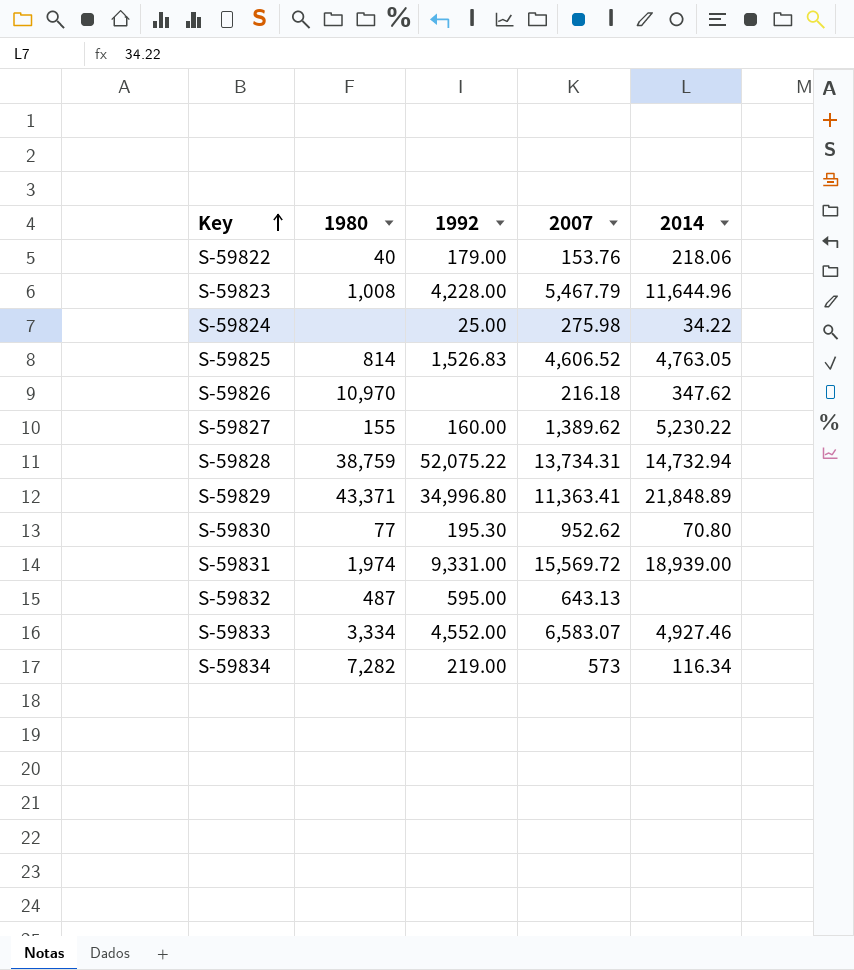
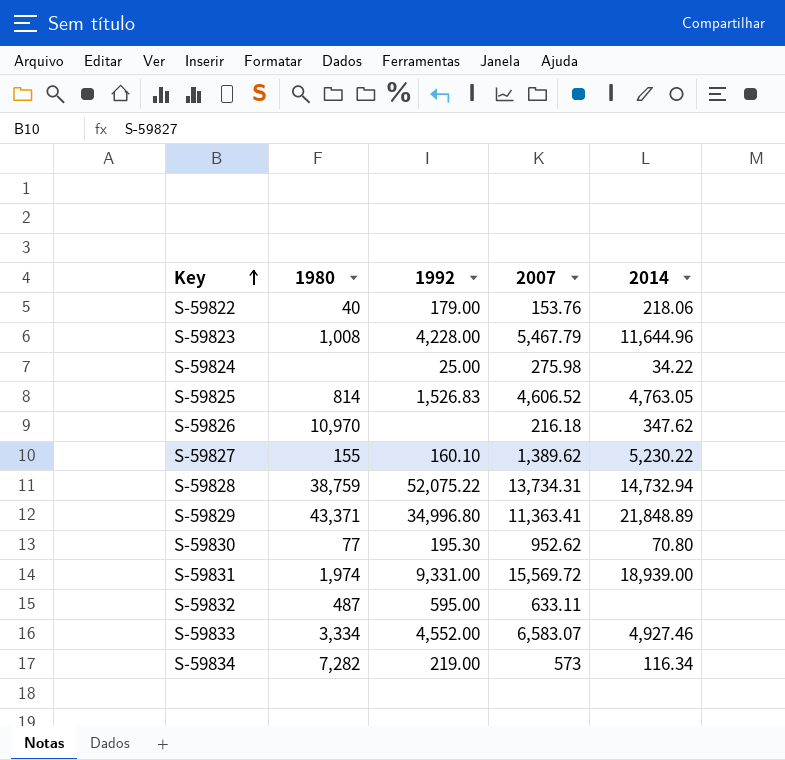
S-59827 | 1992: 160.00 -> 160.10
S-59832 | 2007: 643.13 -> 633.11

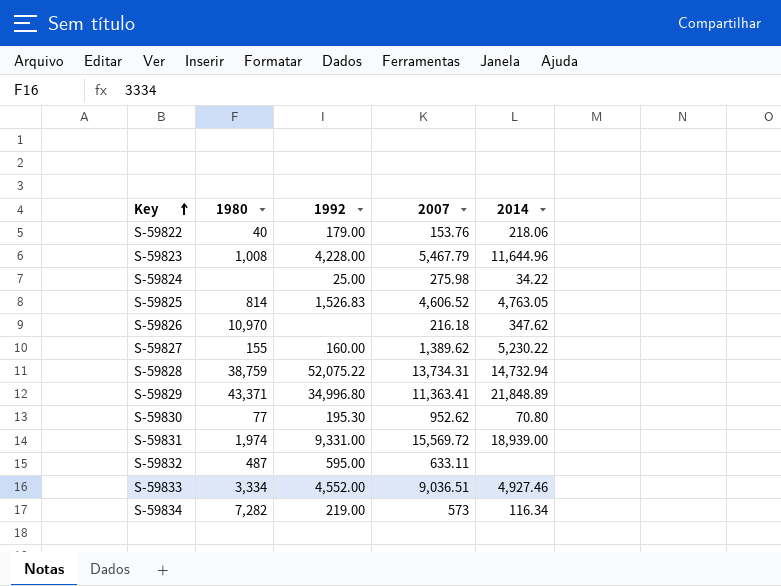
S-59827 | 1992: 160.10 -> 160.00
S-59833 | 2007: 6,583.07 -> 9,036.51

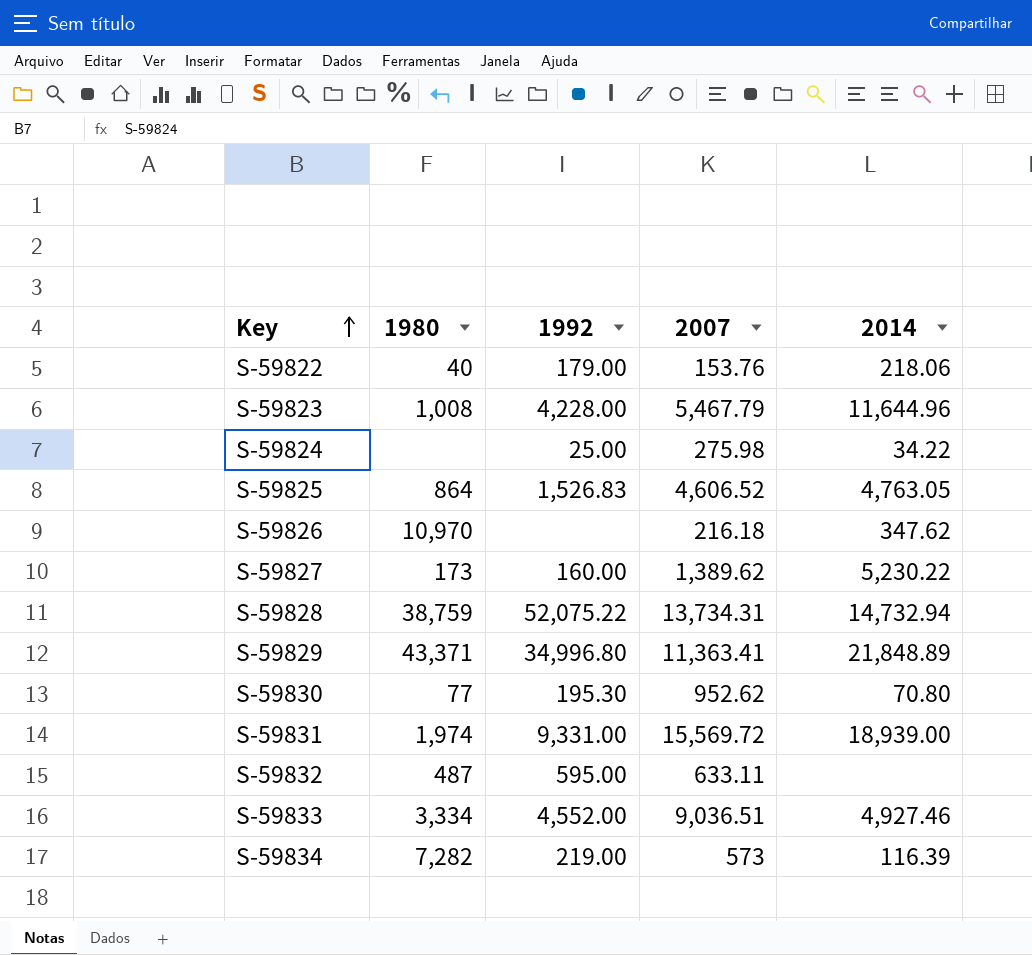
S-59825 | 1980: 814 -> 864
S-59827 | 1980: 155 -> 173
S-59834 | 2014: 116.34 -> 116.39

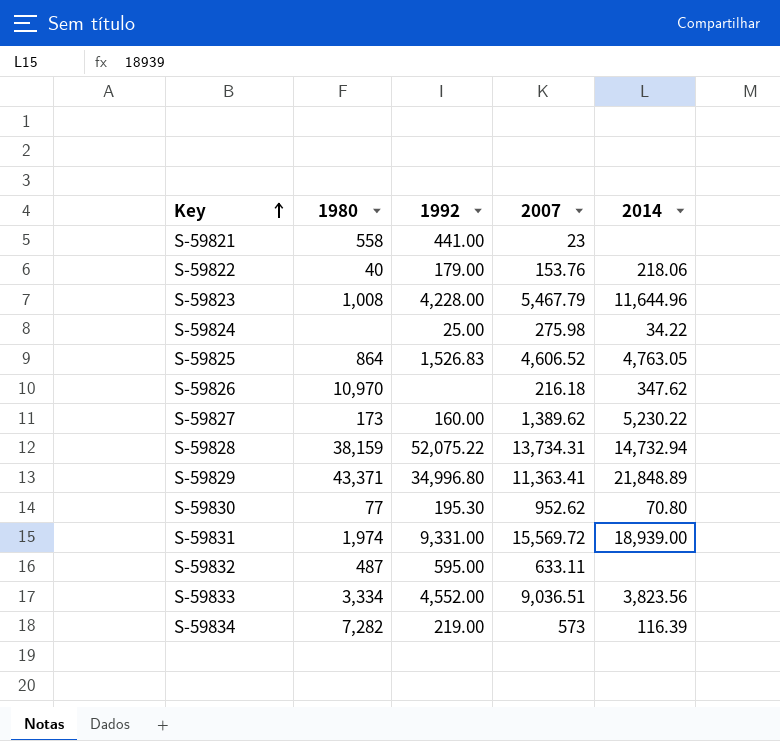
row S-59821: none -> 558 | 441.00 | 23 | none
S-59828 | 1980: 38,759 -> 38,159
S-59833 | 2014: 4,927.46 -> 3,823.56

